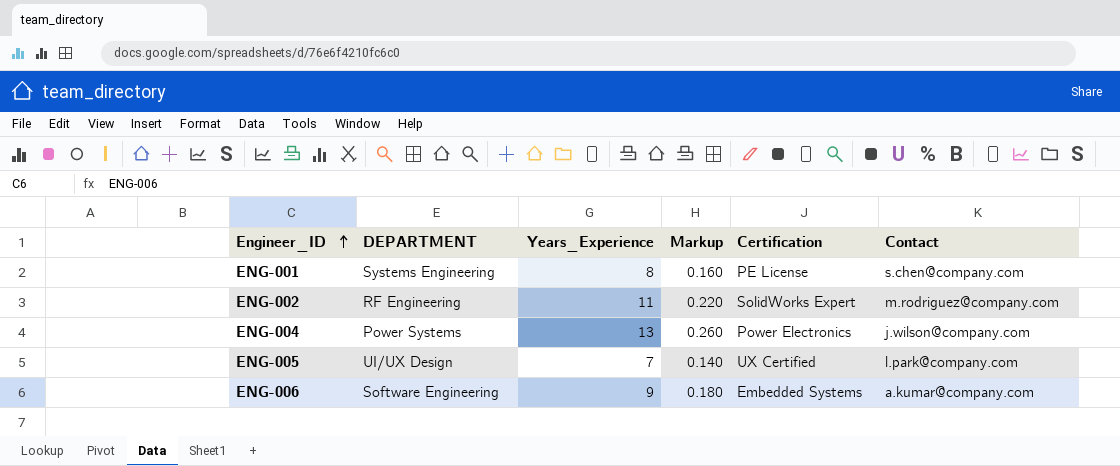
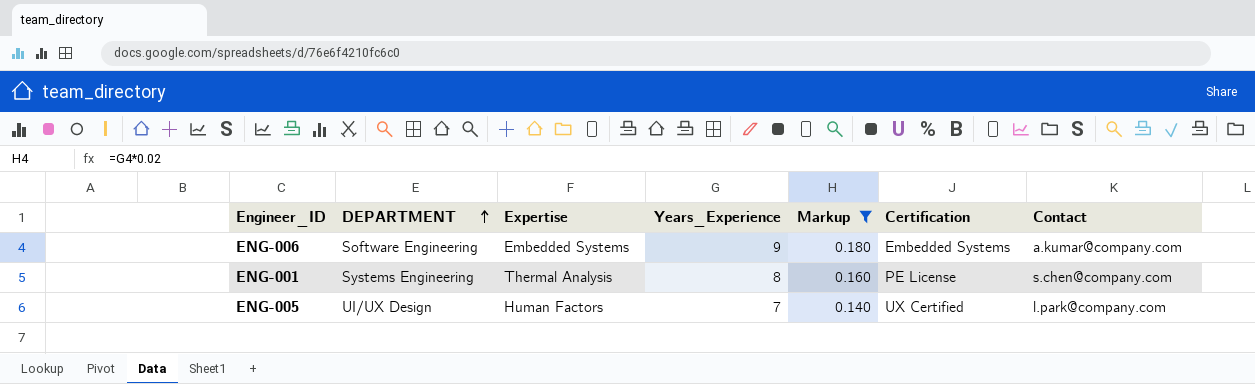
filter: none -> Markup <= 0.180
row order: Engineer_ID ascending -> DEPARTMENT ascending
column Expertise | position: none -> 3

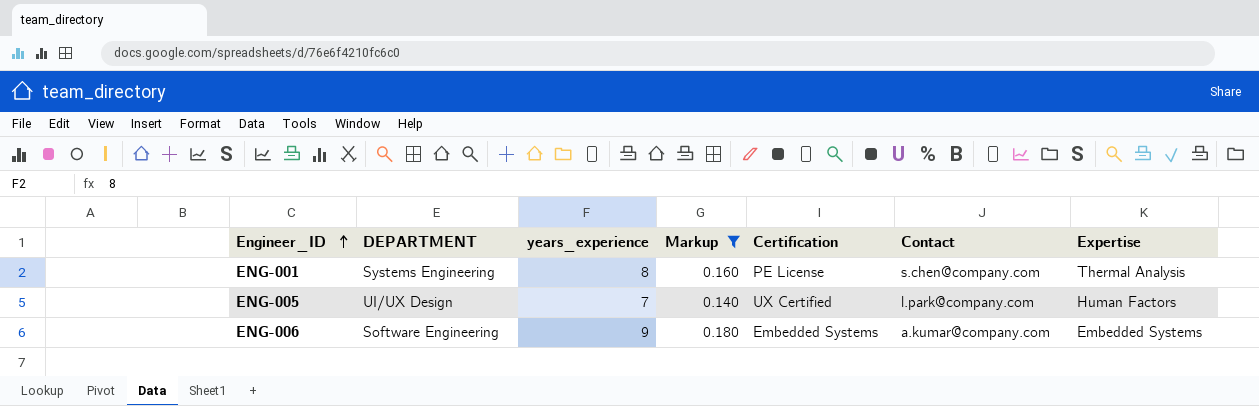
row order: DEPARTMENT ascending -> Engineer_ID ascending
column name: Years_Experience -> years_experience
column Expertise | position: 3 -> 7

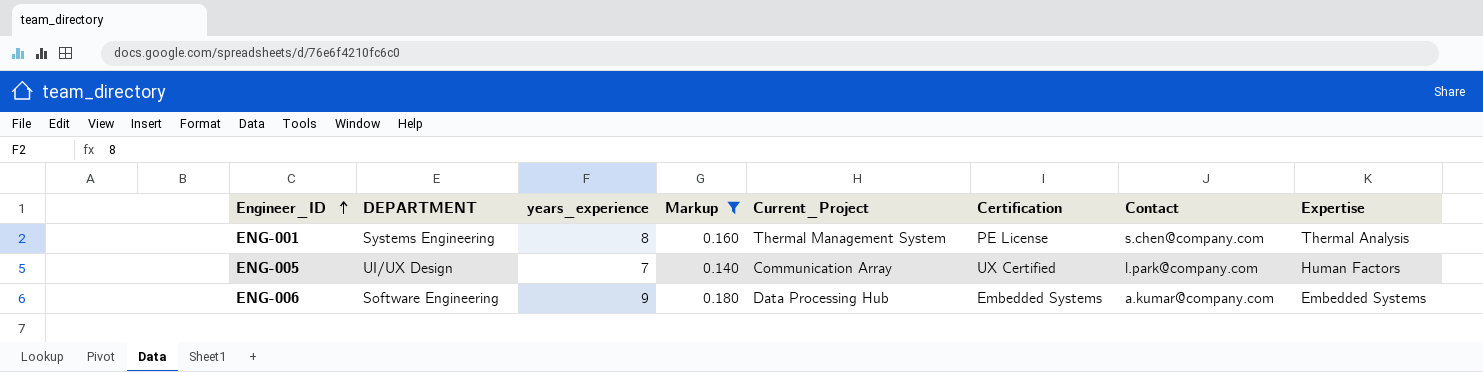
column Current_Project | position: none -> 5

